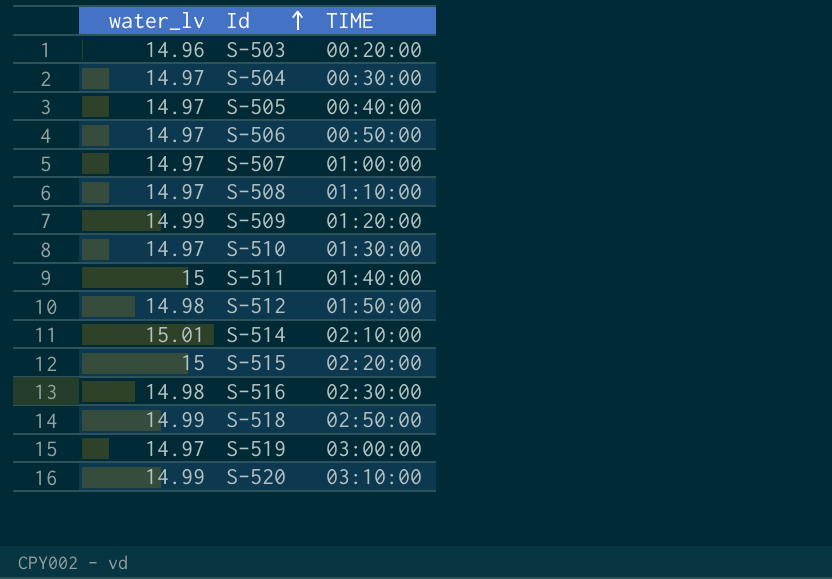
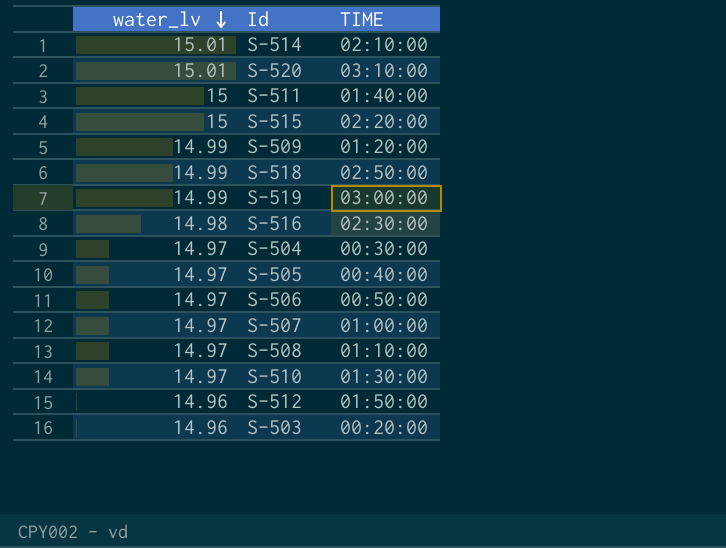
row order: Id ascending -> water_lv descending
S-520 | water_lv: 14.99 -> 15.01
S-519 | water_lv: 14.97 -> 14.99
S-512 | water_lv: 14.98 -> 14.96

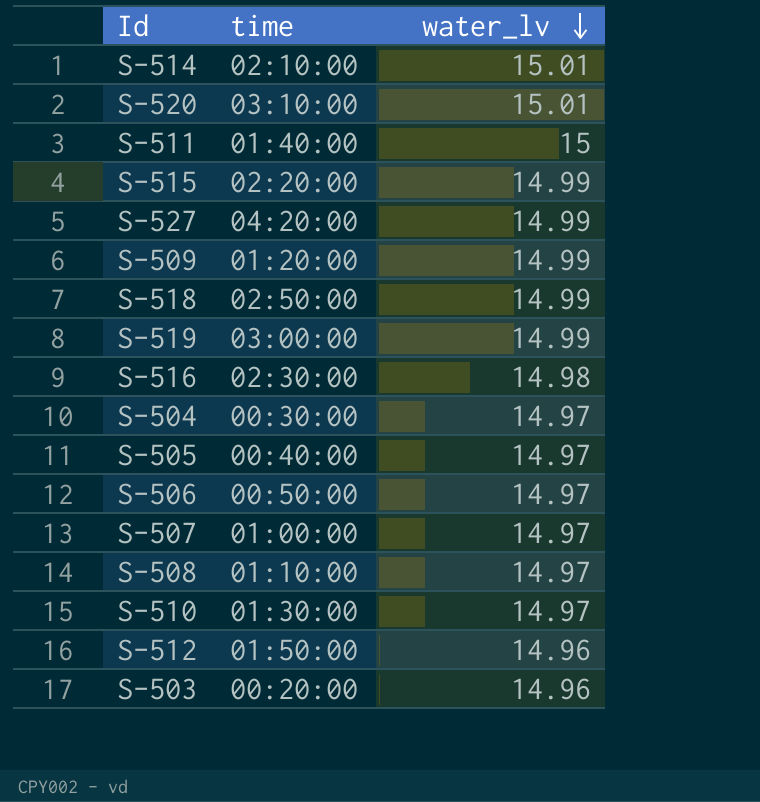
column name: TIME -> time
column water_lv | position: 1 -> 3
S-515 | water_lv: 15 -> 14.99
row S-527: none -> 04:20:00 | 14.99

